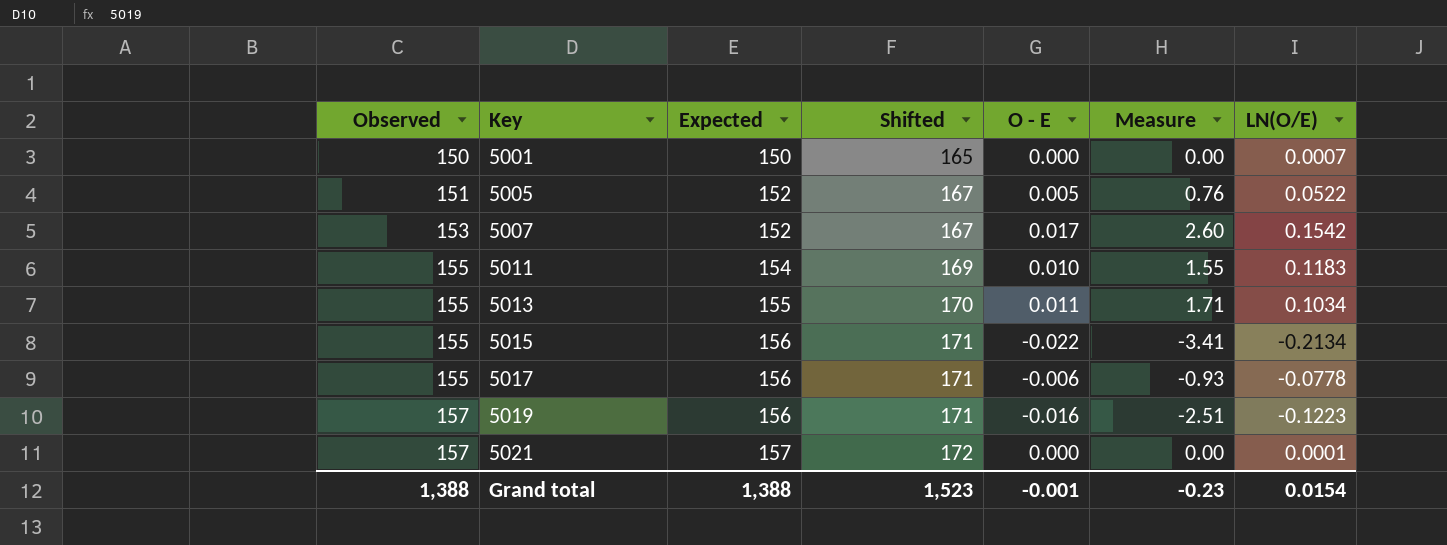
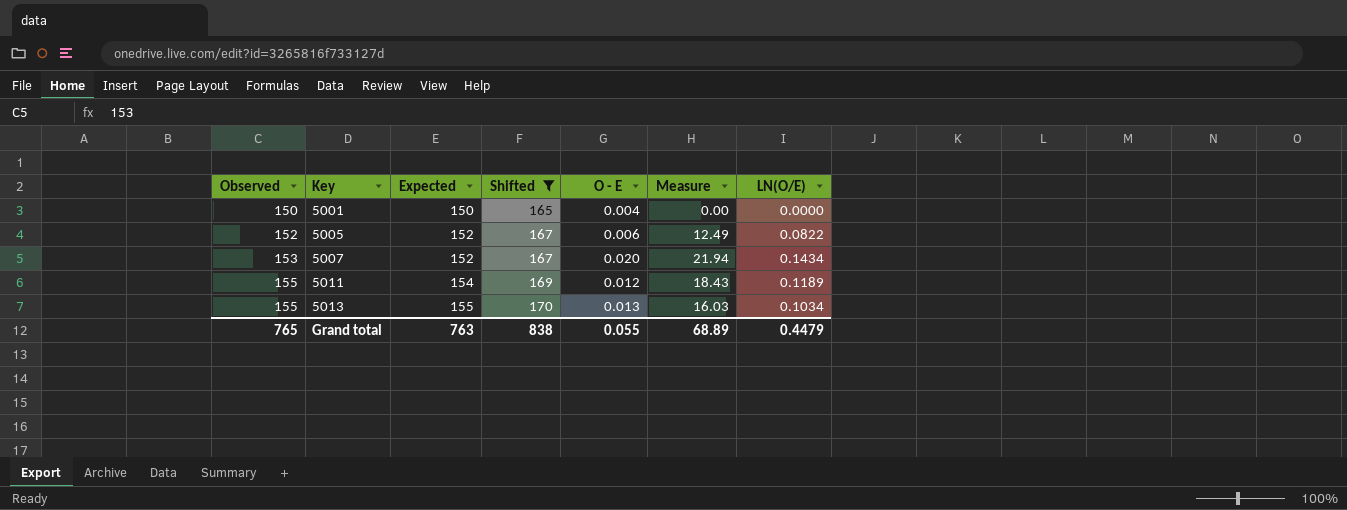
filter: none -> Shifted <= 170
column Measure | formula: [Observed] * [O - E] -> [Observed] * [LN(O/E)]
5001 | O - E: 0.000 -> 0.004
5001 | LN(O/E): 0.0007 -> 0.0000
5005 | Observed: 151 -> 152
5005 | O - E: 0.005 -> 0.006
5005 | LN(O/E): 0.0522 -> 0.0822
5007 | O - E: 0.017 -> 0.020
5007 | LN(O/E): 0.1542 -> 0.1434
5011 | O - E: 0.010 -> 0.012
5011 | LN(O/E): 0.1183 -> 0.1189
5013 | O - E: 0.011 -> 0.013
Grand total | Observed: 1,388 -> 765
Grand total | Expected: 1,388 -> 763
Grand total | Shifted: 1,523 -> 838
Grand total | O - E: -0.001 -> 0.055
Grand total | Measure: -0.23 -> 68.89
Grand total | LN(O/E): 0.0154 -> 0.4479

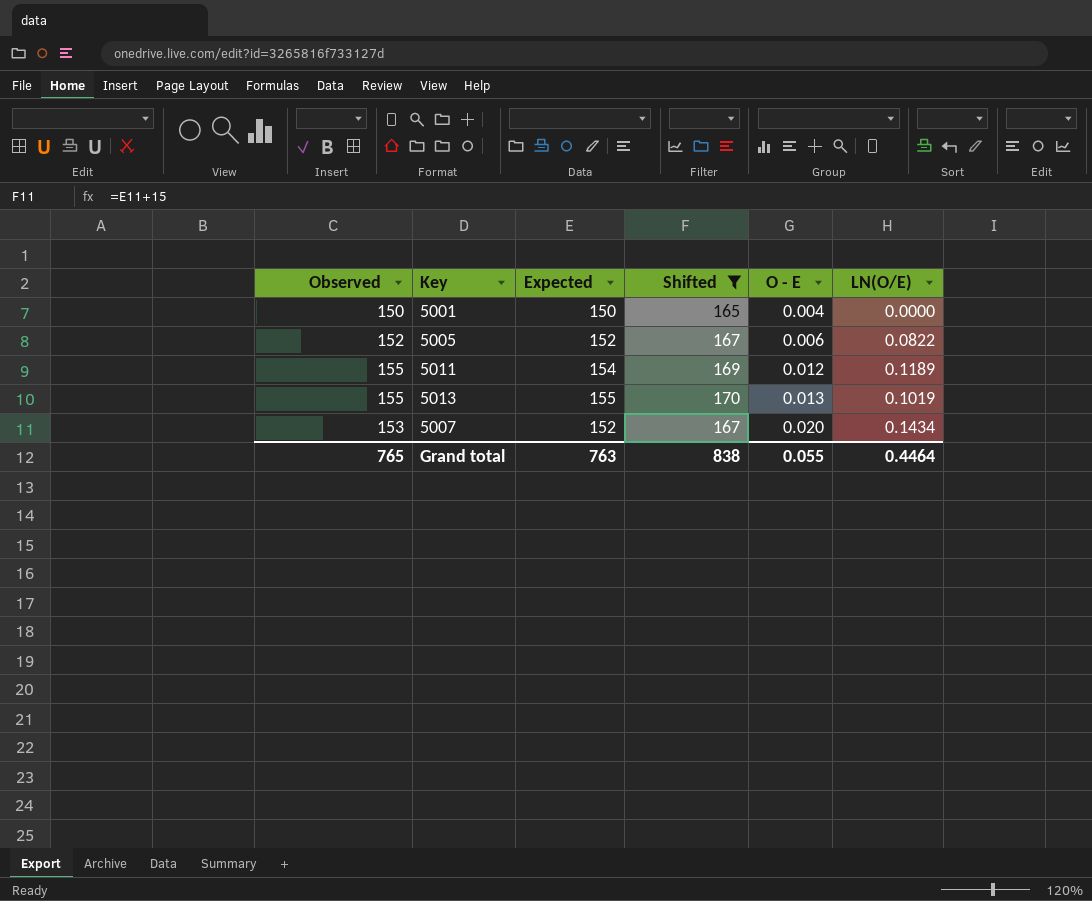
row order: Observed ascending -> O - E ascending
column Measure | formula: [Observed] * [LN(O/E)] -> none
5013 | LN(O/E): 0.1034 -> 0.1019
Grand total | LN(O/E): 0.4479 -> 0.4464

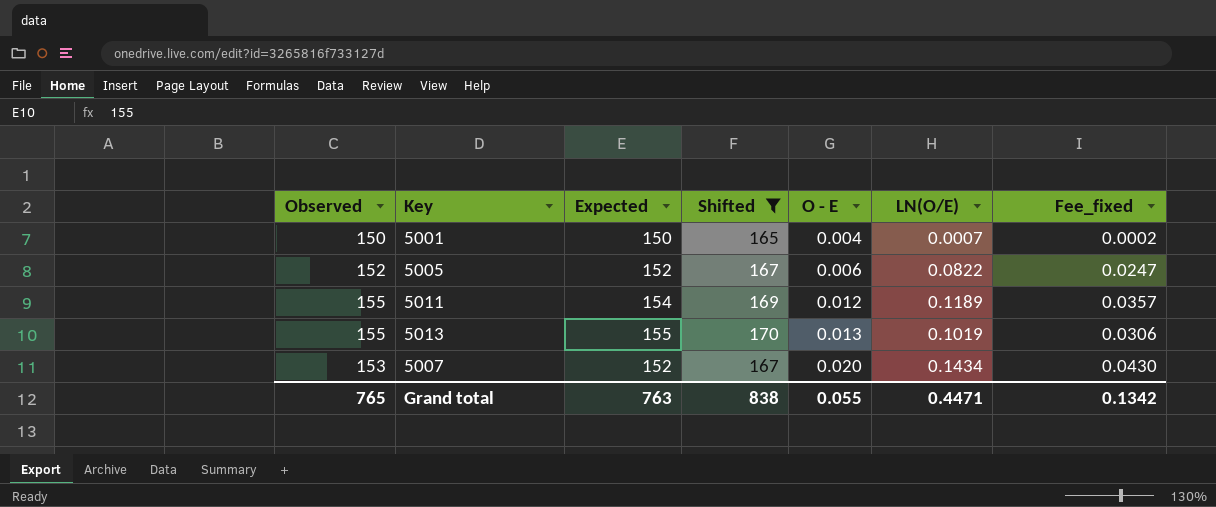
column Fee_fixed | formula: none -> [LN(O/E)] * 0.3
5001 | LN(O/E): 0.0000 -> 0.0007
Grand total | LN(O/E): 0.4464 -> 0.4471

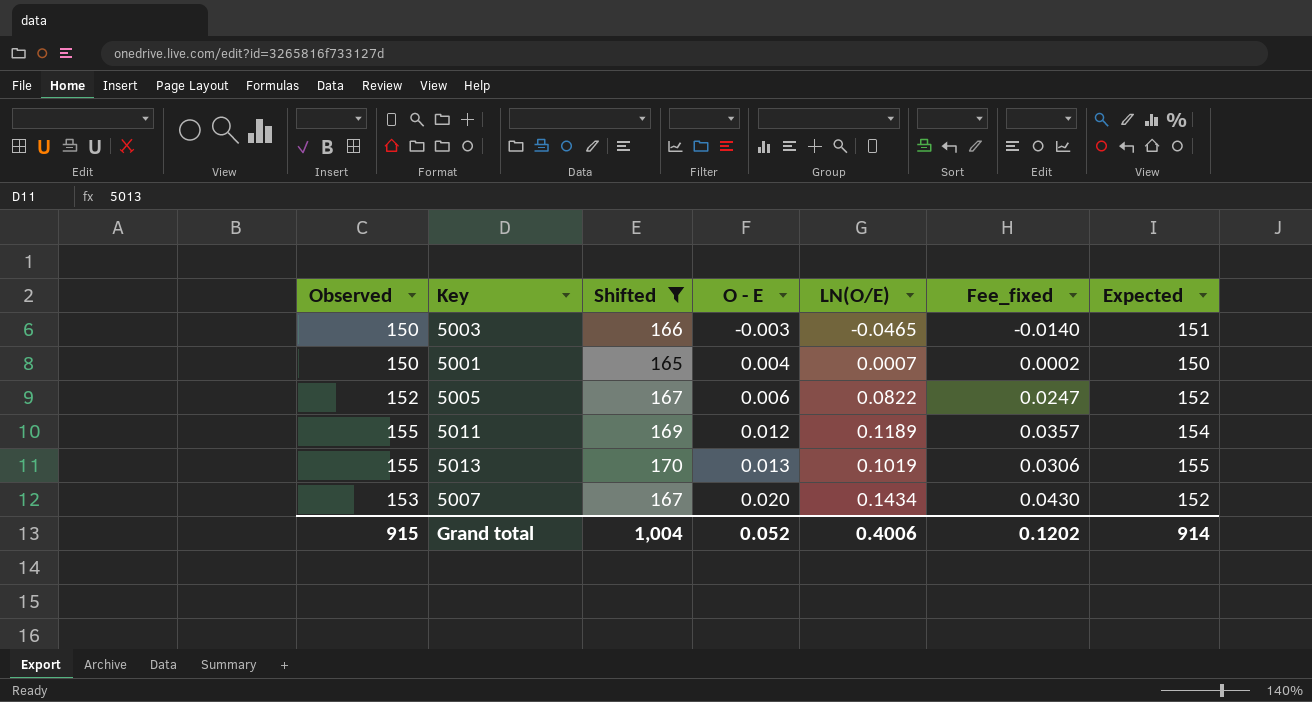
column Expected | position: 3 -> 7
row 5003: none -> 150 | 166 | -0.003 | -0.0465 | -0.0140 | 151
Grand total | Observed: 765 -> 915
Grand total | Shifted: 838 -> 1,004
Grand total | O - E: 0.055 -> 0.052
Grand total | LN(O/E): 0.4471 -> 0.4006
Grand total | Fee_fixed: 0.1342 -> 0.1202
Grand total | Expected: 763 -> 914

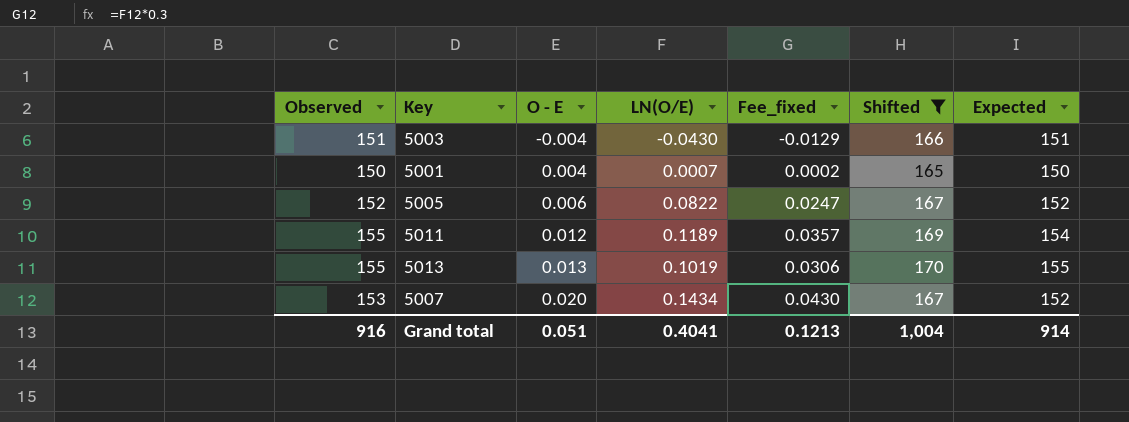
column Shifted | position: 3 -> 6
5003 | Observed: 150 -> 151
5003 | O - E: -0.003 -> -0.004
5003 | LN(O/E): -0.0465 -> -0.0430
5003 | Fee_fixed: -0.0140 -> -0.0129
Grand total | Observed: 915 -> 916
Grand total | O - E: 0.052 -> 0.051
Grand total | LN(O/E): 0.4006 -> 0.4041
Grand total | Fee_fixed: 0.1202 -> 0.1213

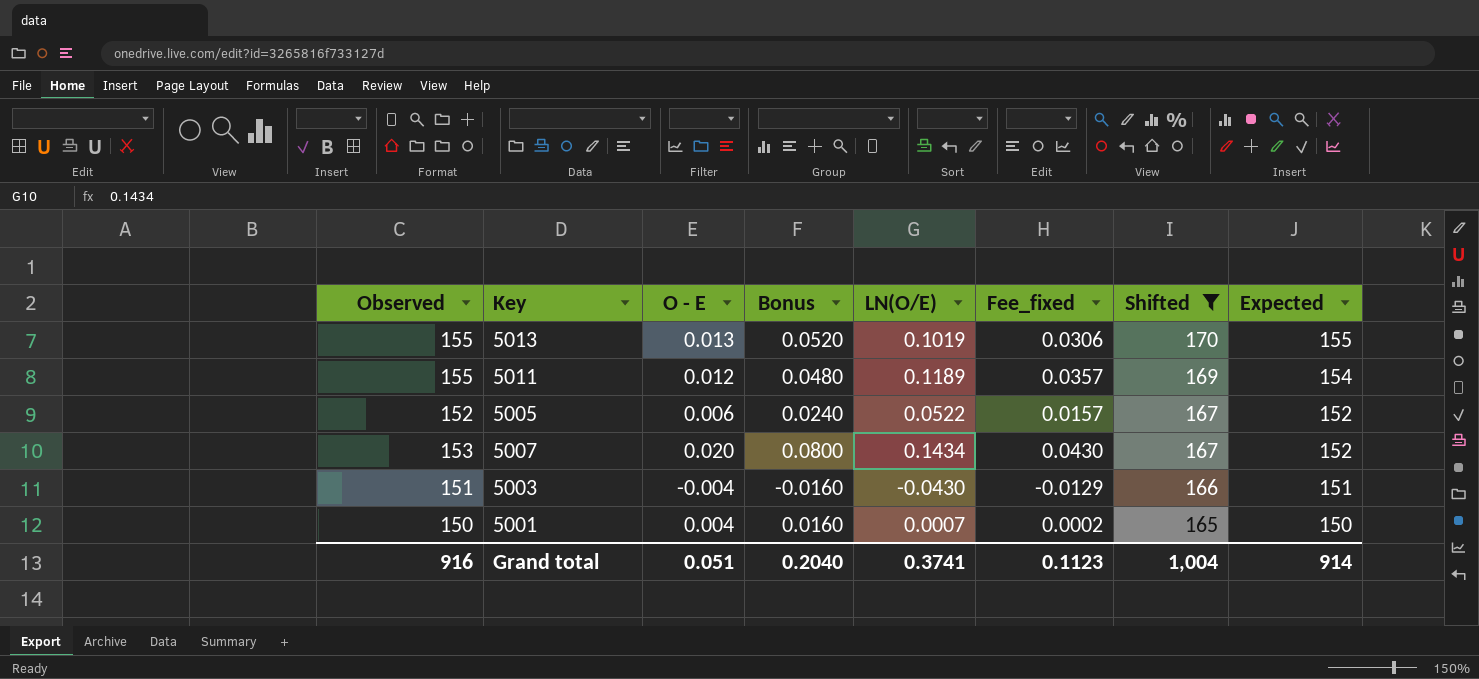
row order: O - E ascending -> Shifted descending
column Bonus | formula: none -> [O - E] * 4
5005 | LN(O/E): 0.0822 -> 0.0522
5005 | Fee_fixed: 0.0247 -> 0.0157
Grand total | LN(O/E): 0.4041 -> 0.3741
Grand total | Fee_fixed: 0.1213 -> 0.1123

